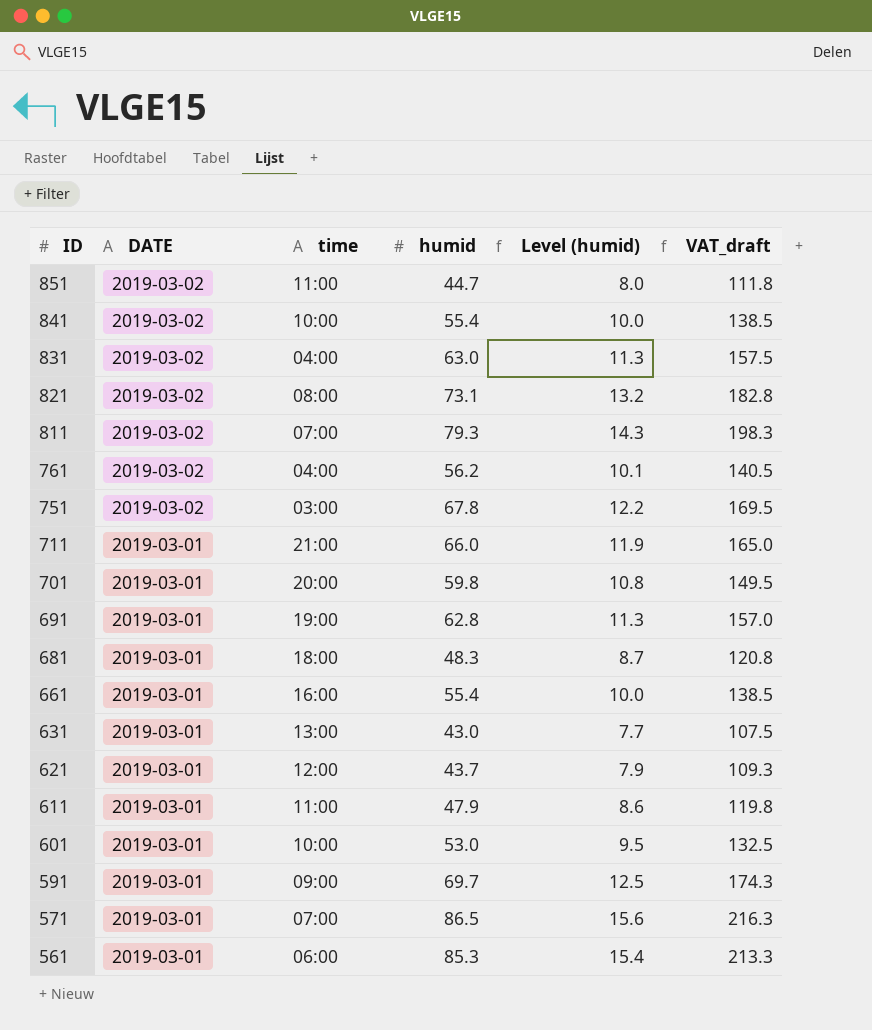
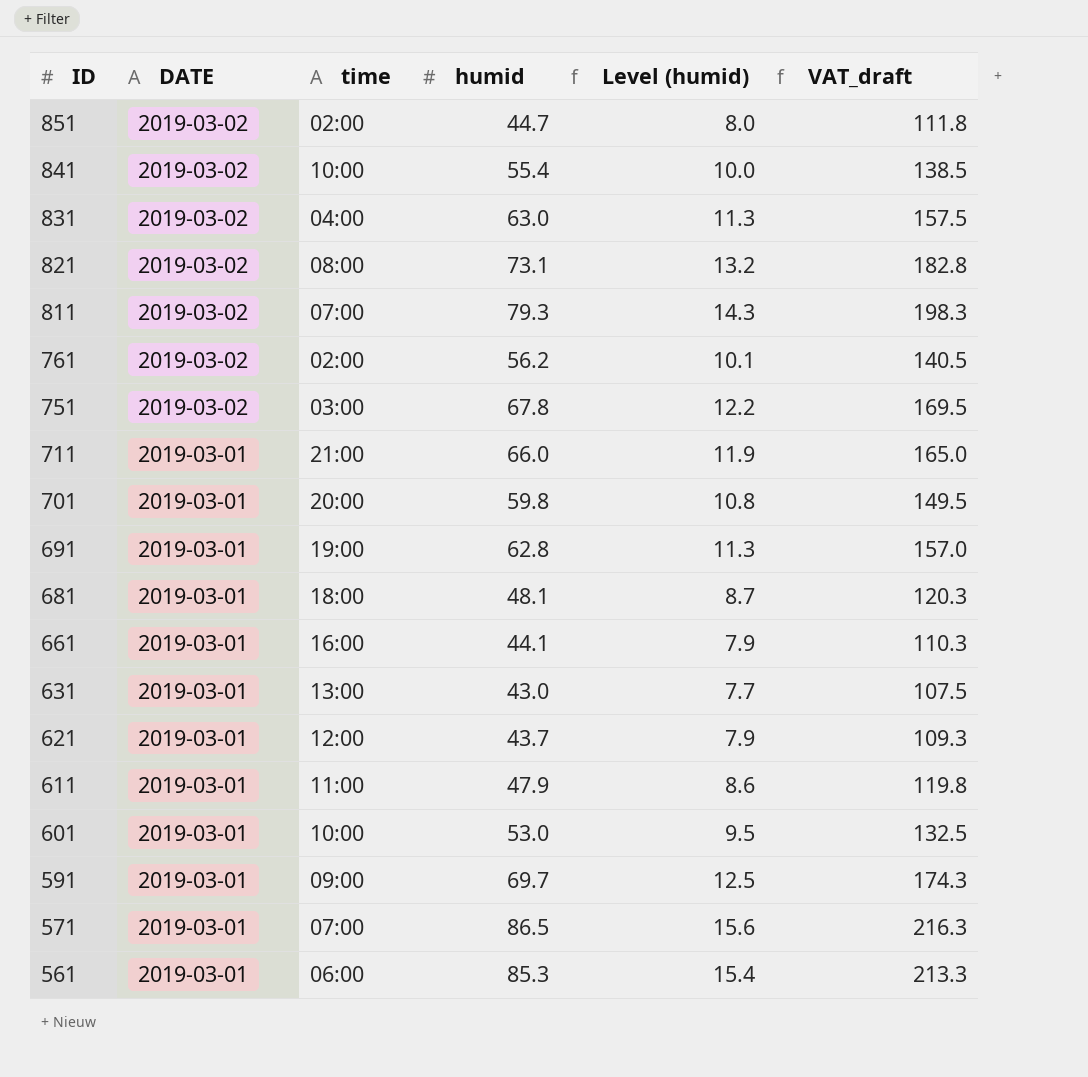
851 | time: 11:00 -> 02:00
761 | time: 04:00 -> 02:00
681 | humid: 48.3 -> 48.1
681 | VAT_draft: 120.8 -> 120.3
661 | humid: 55.4 -> 44.1
661 | Level (humid): 10.0 -> 7.9
661 | VAT_draft: 138.5 -> 110.3

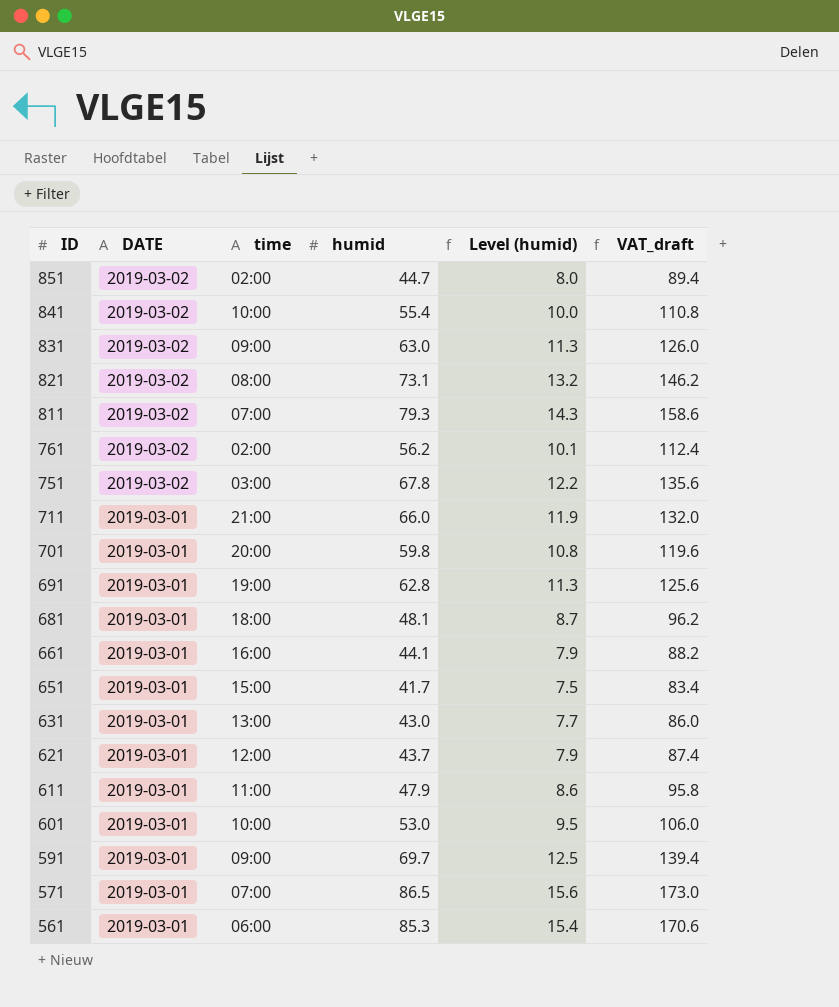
column VAT_draft | formula: [humid] * 2.5 -> [humid] * 2
831 | time: 04:00 -> 09:00
row 651: none -> 2019-03-01 | 15:00 | 41.7 | 7.5 | 83.4

